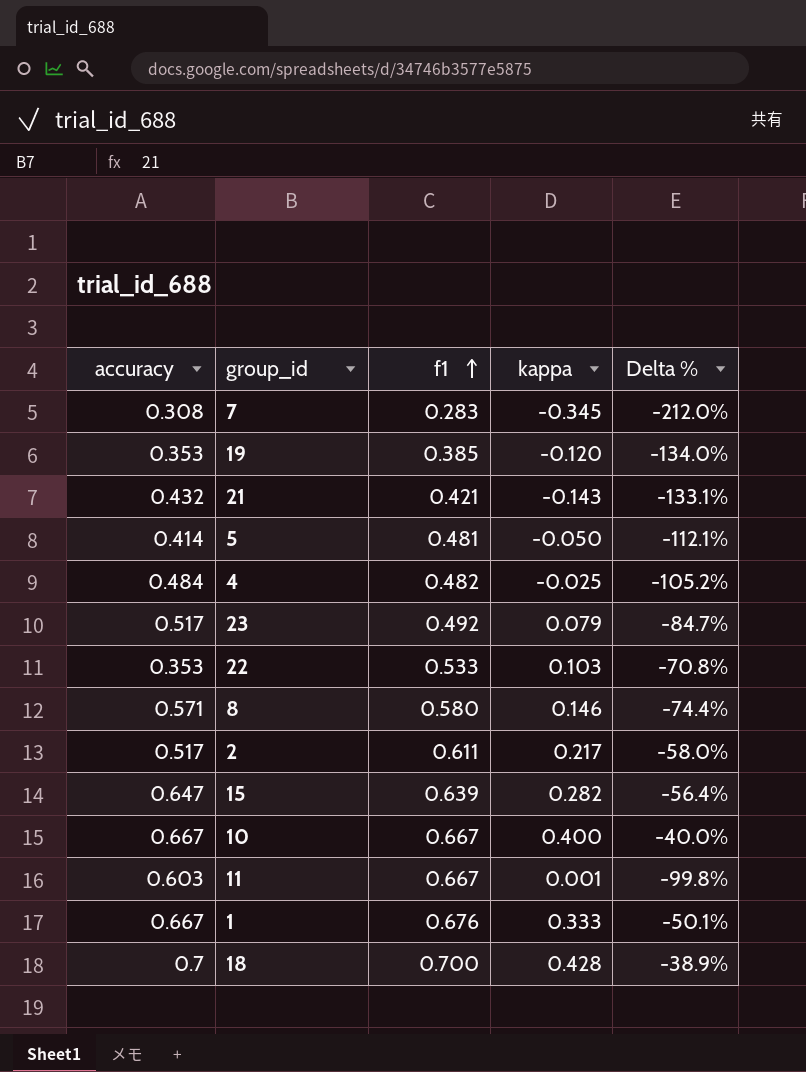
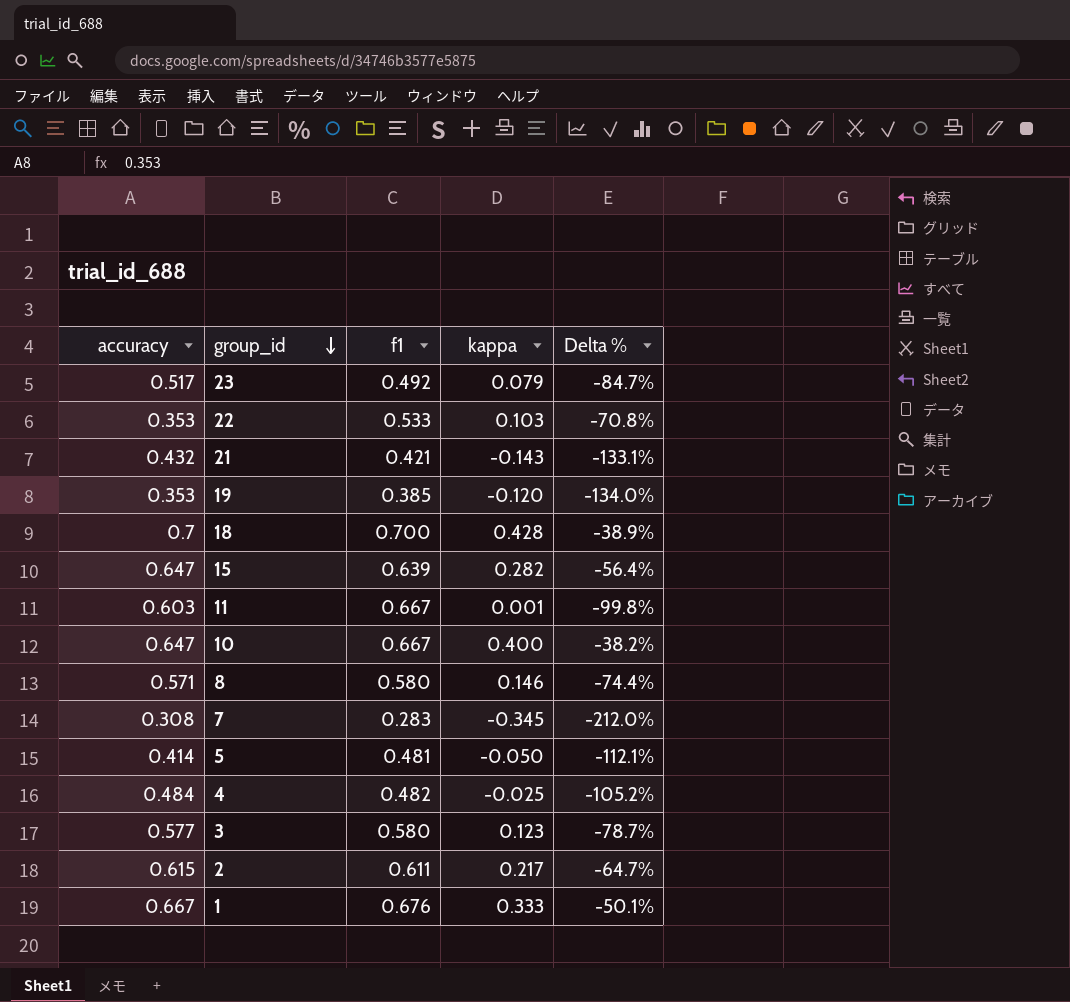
row order: f1 ascending -> group_id descending
10 | accuracy: 0.667 -> 0.647
10 | Delta %: -40.0% -> -38.2%
row 3: none -> 0.577 | 0.580 | 0.123 | -78.7%
2 | accuracy: 0.517 -> 0.615
2 | Delta %: -58.0% -> -64.7%

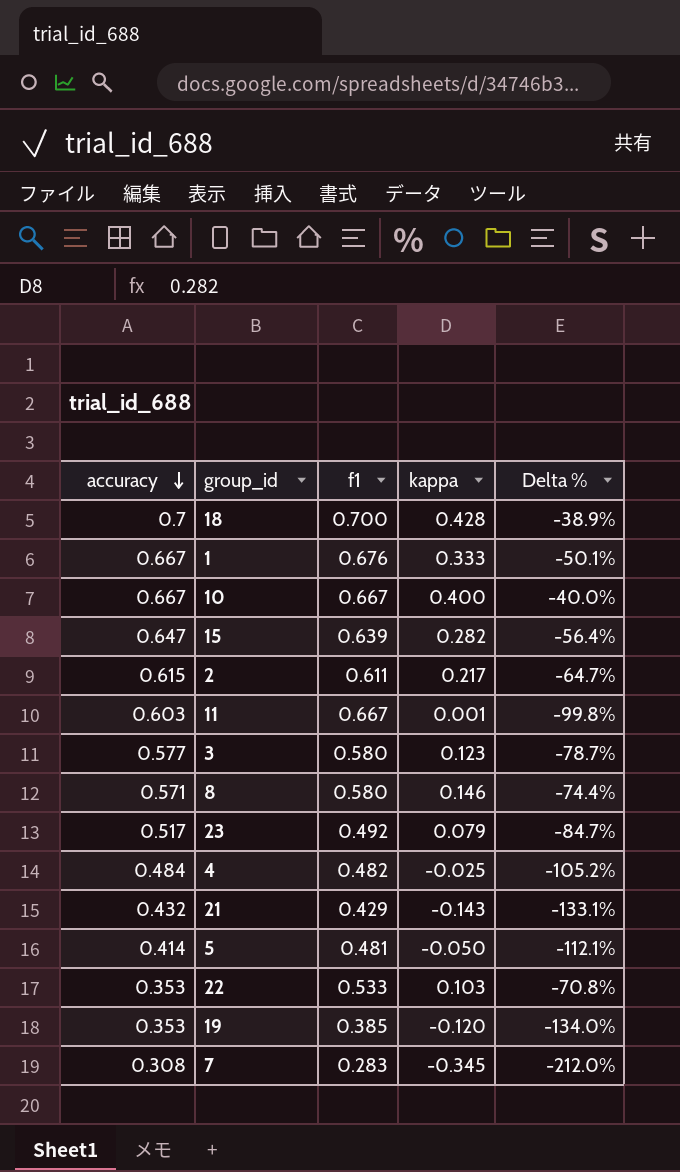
row order: group_id descending -> accuracy descending
10 | accuracy: 0.647 -> 0.667
10 | Delta %: -38.2% -> -40.0%
21 | f1: 0.421 -> 0.429

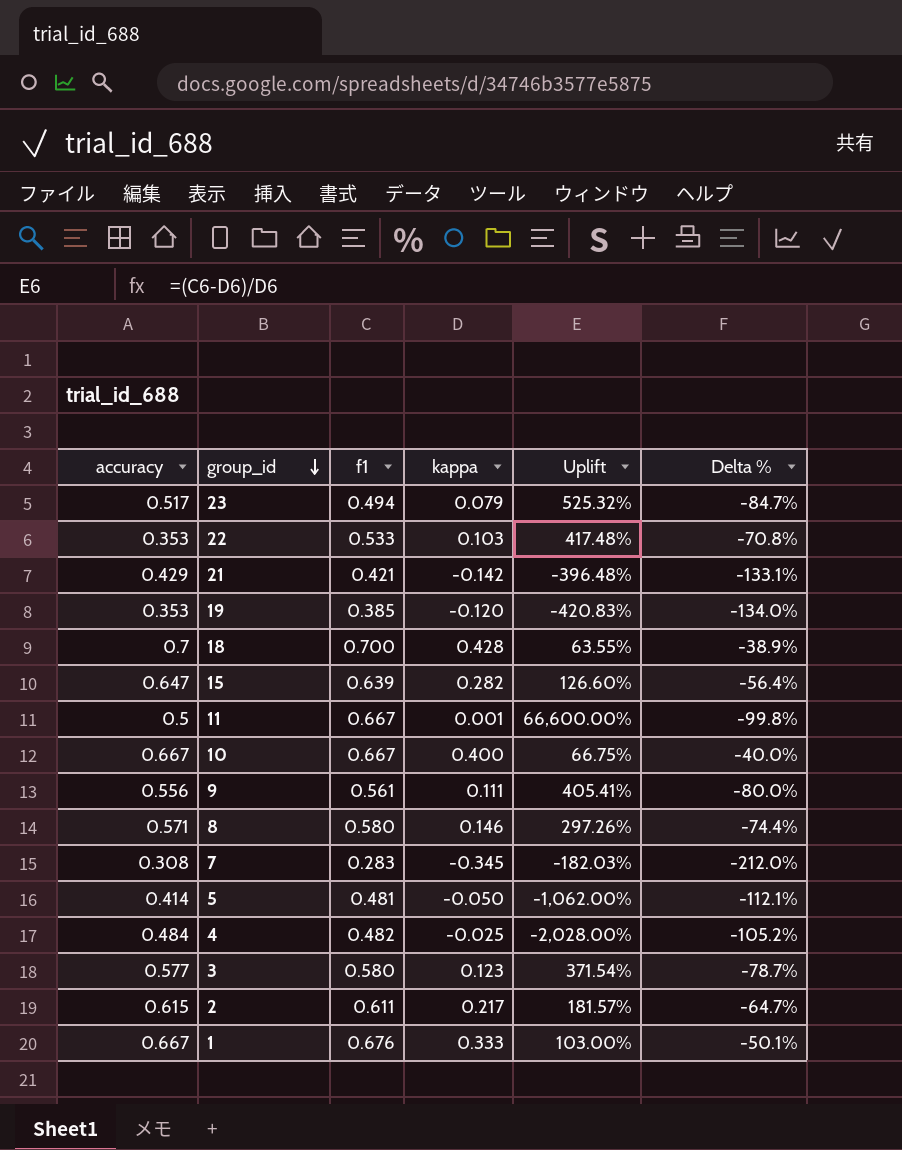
row order: accuracy descending -> group_id descending
column Uplift | formula: none -> ([f1] - [kappa]) / [kappa]
23 | f1: 0.492 -> 0.494
21 | accuracy: 0.432 -> 0.429
21 | f1: 0.429 -> 0.421
21 | kappa: -0.143 -> -0.142
11 | accuracy: 0.603 -> 0.5
row 9: none -> 0.556 | 0.561 | 0.111 | 405.41% | -80.0%

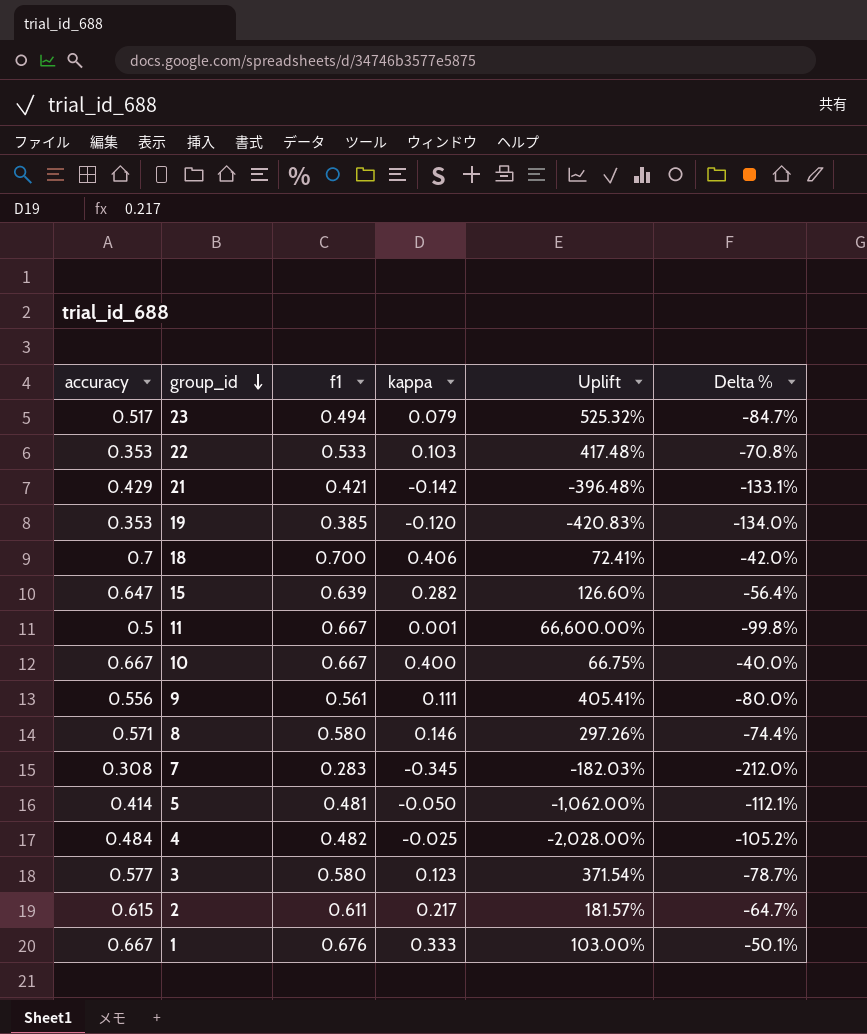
18 | kappa: 0.428 -> 0.406
18 | Uplift: 63.55% -> 72.41%
18 | Delta %: -38.9% -> -42.0%

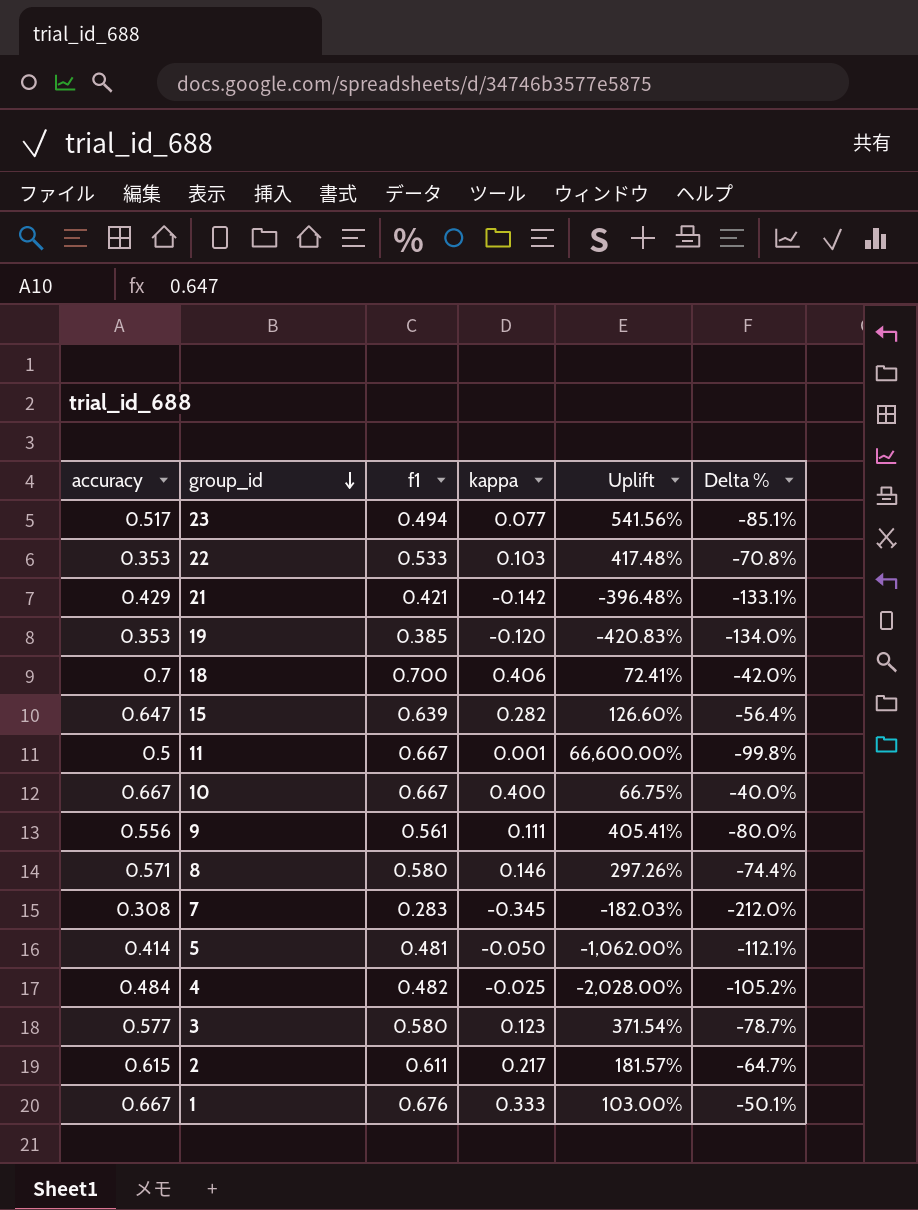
23 | kappa: 0.079 -> 0.077
23 | Uplift: 525.32% -> 541.56%
23 | Delta %: -84.7% -> -85.1%

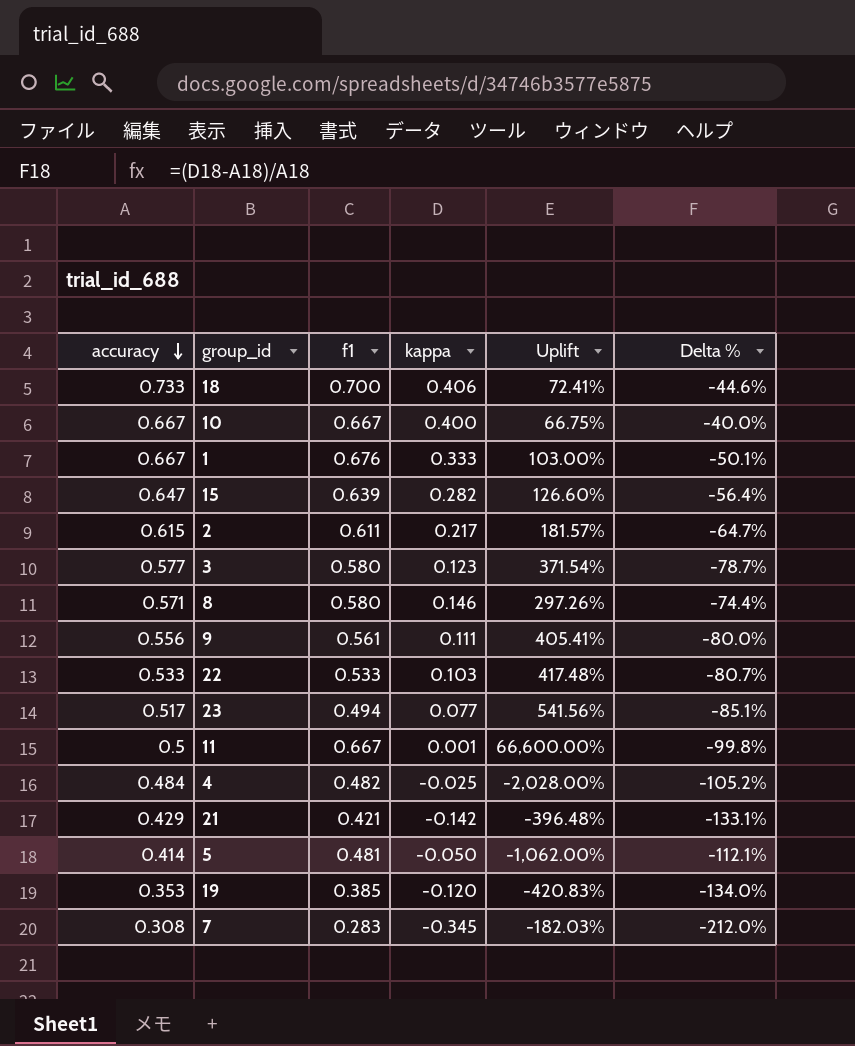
row order: group_id descending -> accuracy descending
18 | accuracy: 0.7 -> 0.733
18 | Delta %: -42.0% -> -44.6%
22 | accuracy: 0.353 -> 0.533
22 | Delta %: -70.8% -> -80.7%

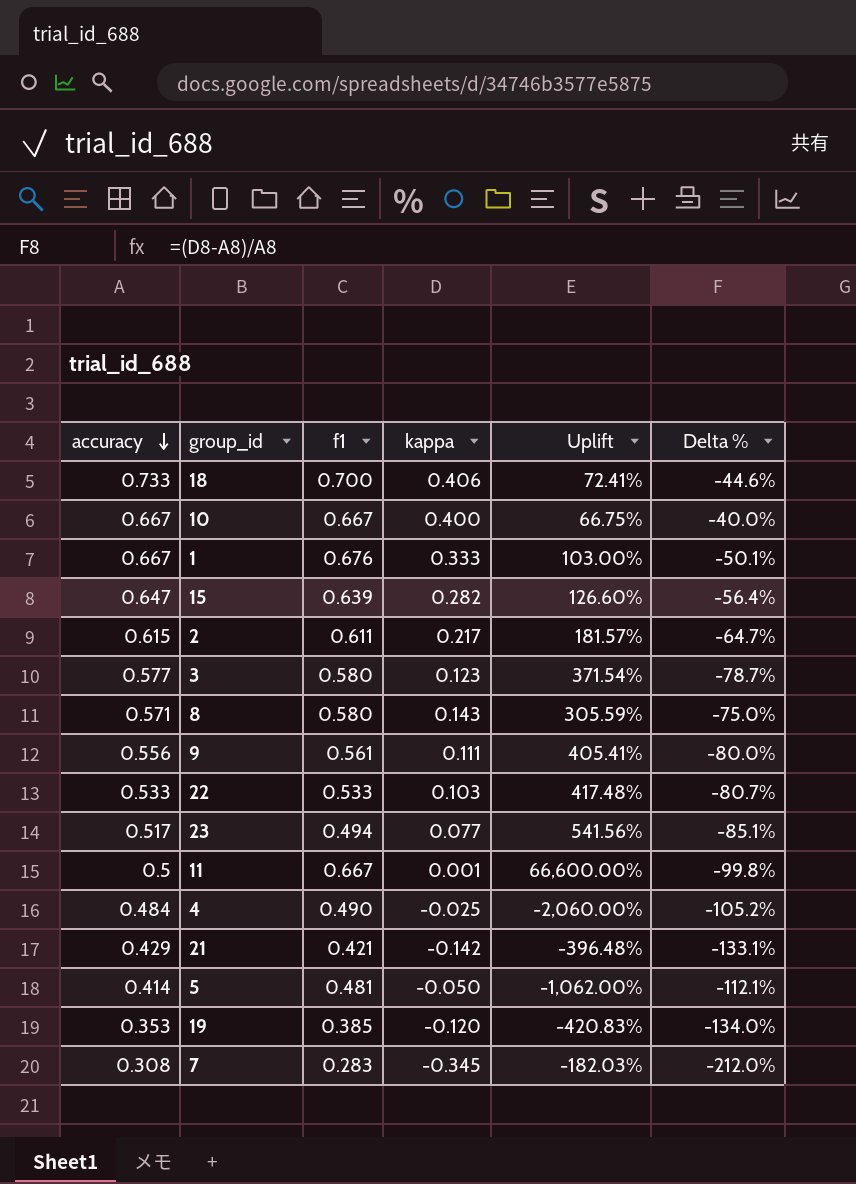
8 | kappa: 0.146 -> 0.143
8 | Uplift: 297.26% -> 305.59%
8 | Delta %: -74.4% -> -75.0%
4 | f1: 0.482 -> 0.490
4 | Uplift: -2,028.00% -> -2,060.00%

